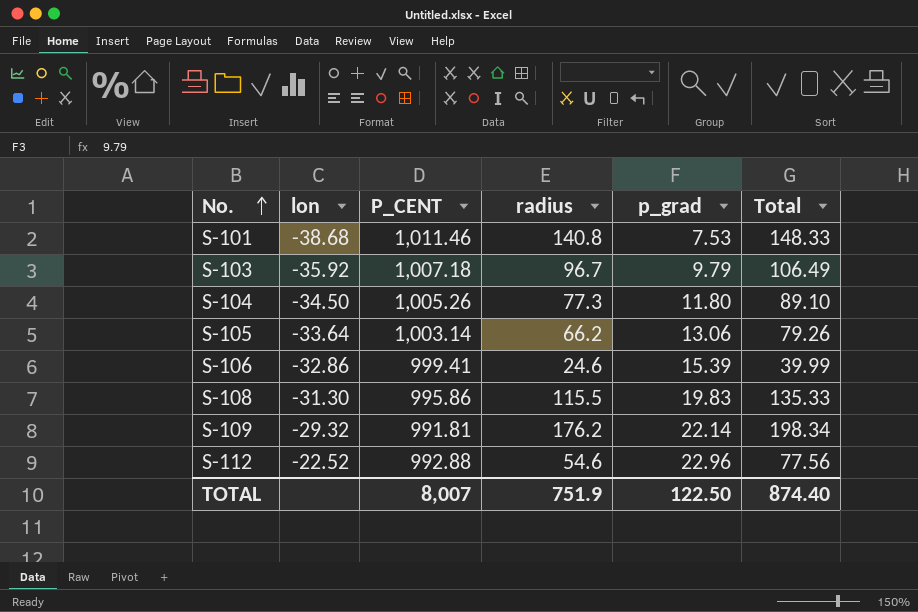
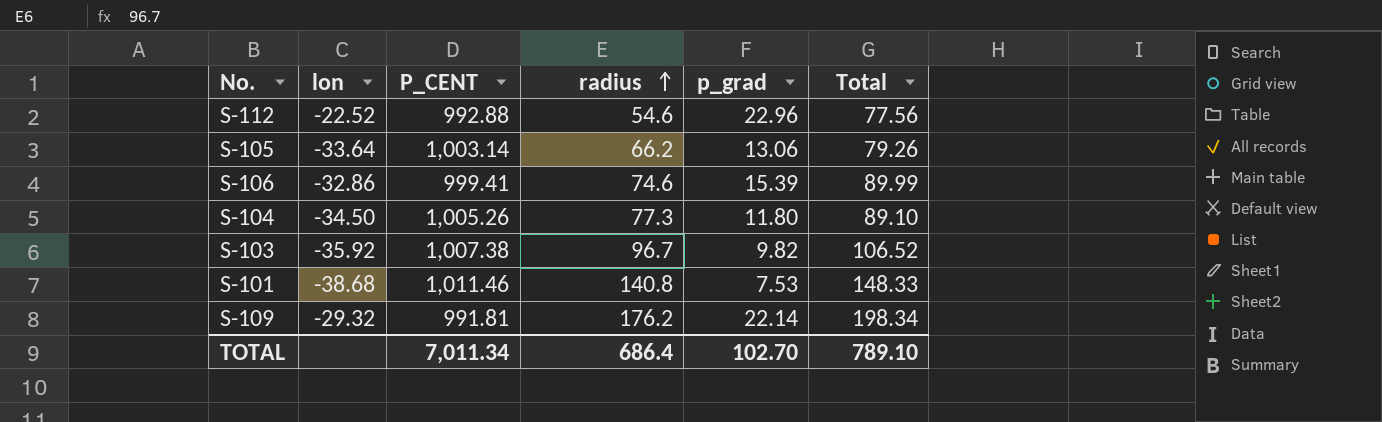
row order: No. ascending -> radius ascending
row S-108: -31.30 | 995.86 | 115.5 | 19.83 | 135.33 -> none
S-106 | radius: 24.6 -> 74.6
S-106 | Total: 39.99 -> 89.99
S-103 | P_CENT: 1,007.18 -> 1,007.38
S-103 | p_grad: 9.79 -> 9.82
S-103 | Total: 106.49 -> 106.52
TOTAL | P_CENT: 8,007 -> 7,011.34
TOTAL | radius: 751.9 -> 686.4
TOTAL | p_grad: 122.50 -> 102.70
TOTAL | Total: 874.40 -> 789.10

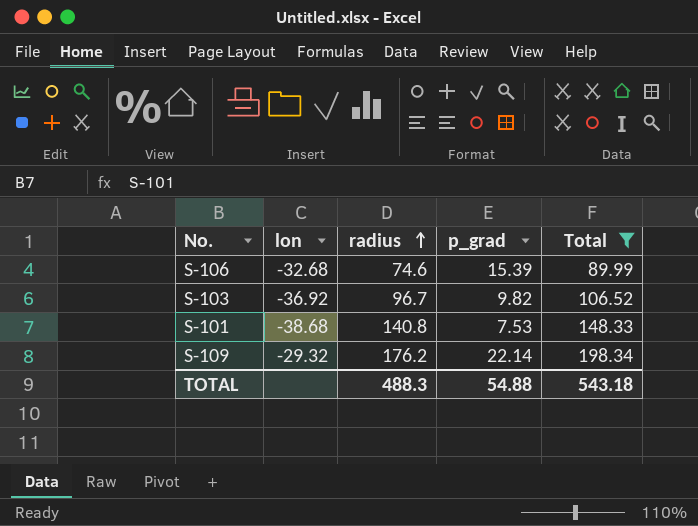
filter: none -> Total >= 89.99
column P_CENT | position: 3 -> none
S-106 | lon: -32.86 -> -32.68
S-103 | lon: -35.92 -> -36.92
TOTAL | radius: 686.4 -> 488.3
TOTAL | p_grad: 102.70 -> 54.88
TOTAL | Total: 789.10 -> 543.18

